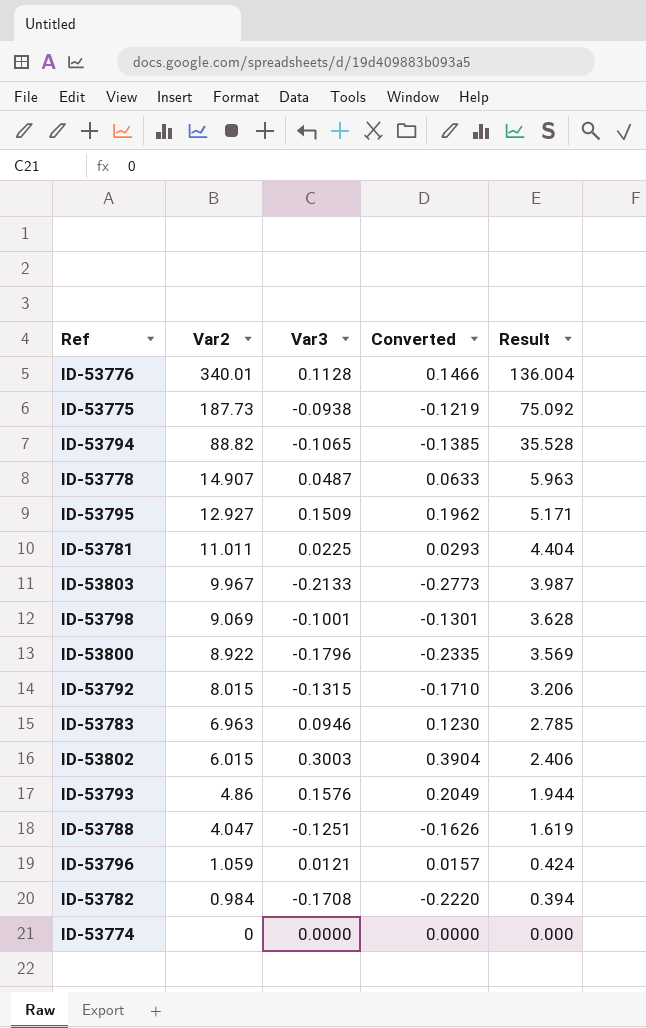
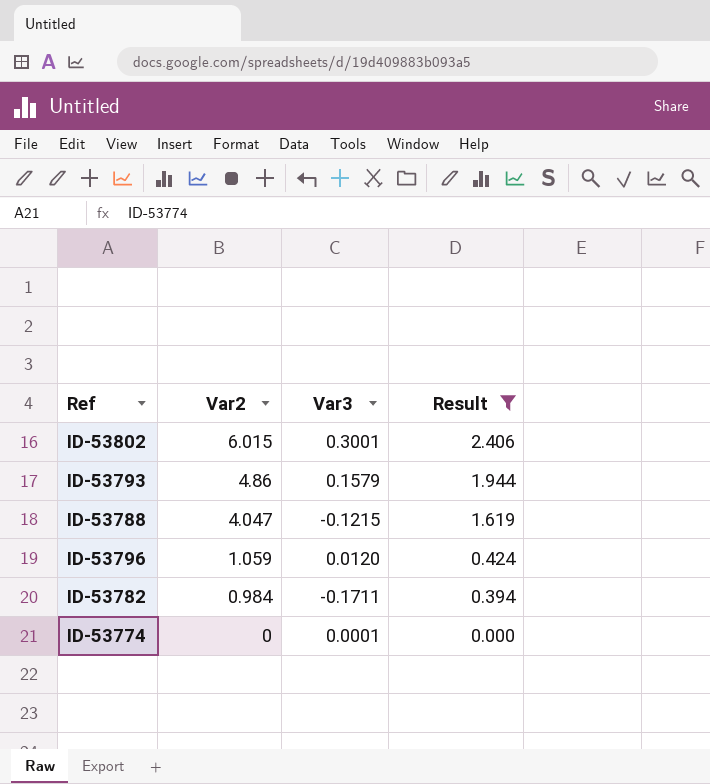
filter: none -> Result <= 2.406
column Converted | formula: [Var3] * 1.3 -> none
ID-53802 | Var3: 0.3003 -> 0.3001
ID-53793 | Var3: 0.1576 -> 0.1579
ID-53788 | Var3: -0.1251 -> -0.1215
ID-53796 | Var3: 0.0121 -> 0.0120
ID-53782 | Var3: -0.1708 -> -0.1711
ID-53774 | Var3: 0.0000 -> 0.0001

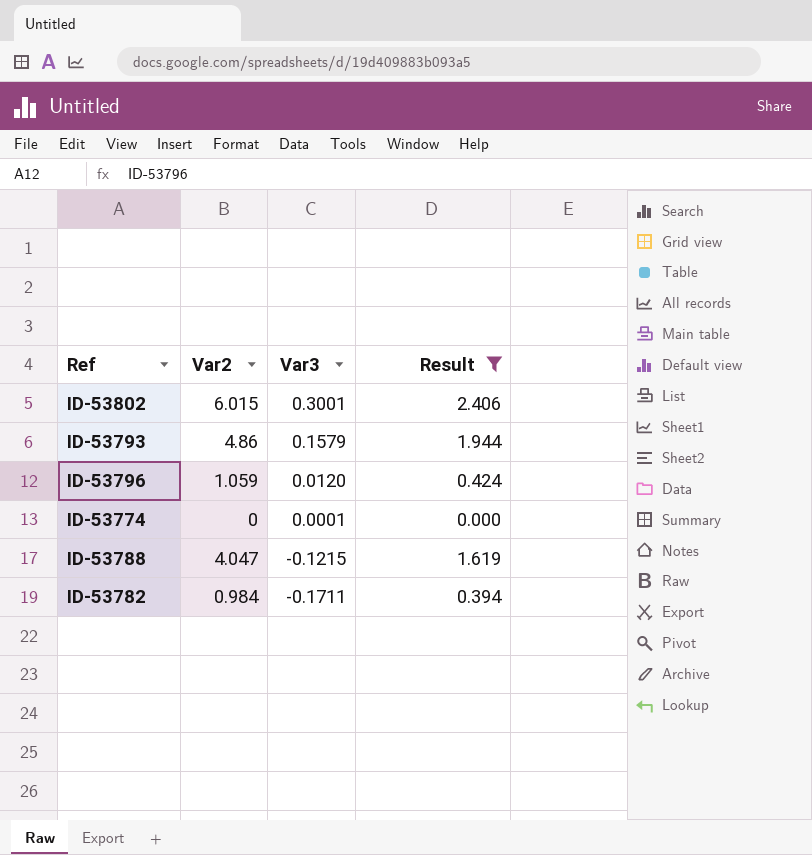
row order: Var2 descending -> Var3 descending

